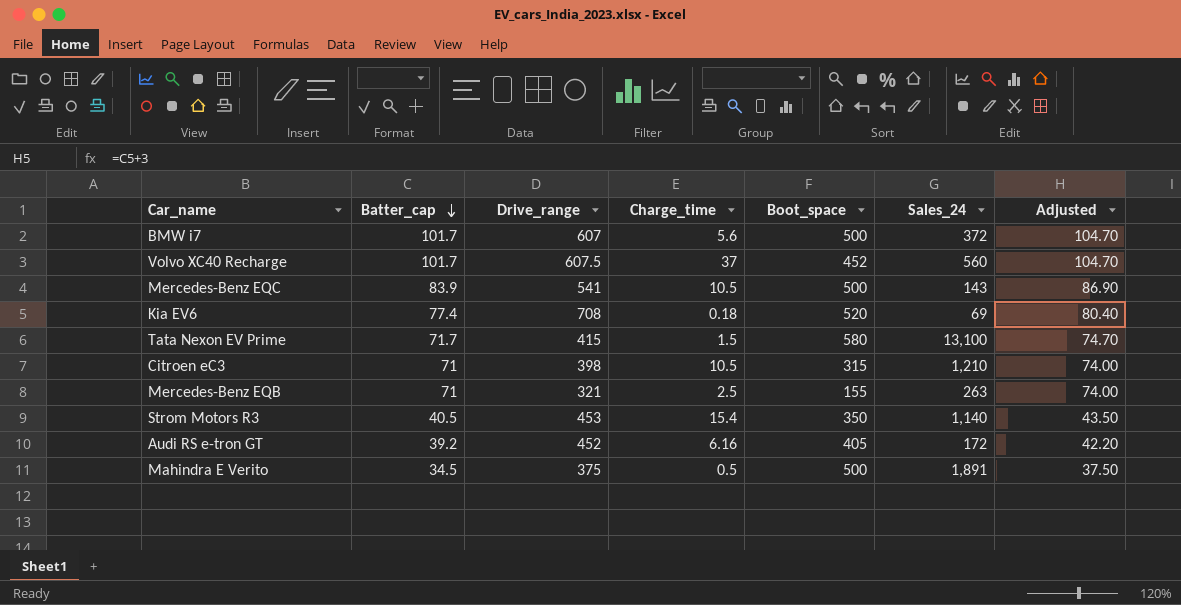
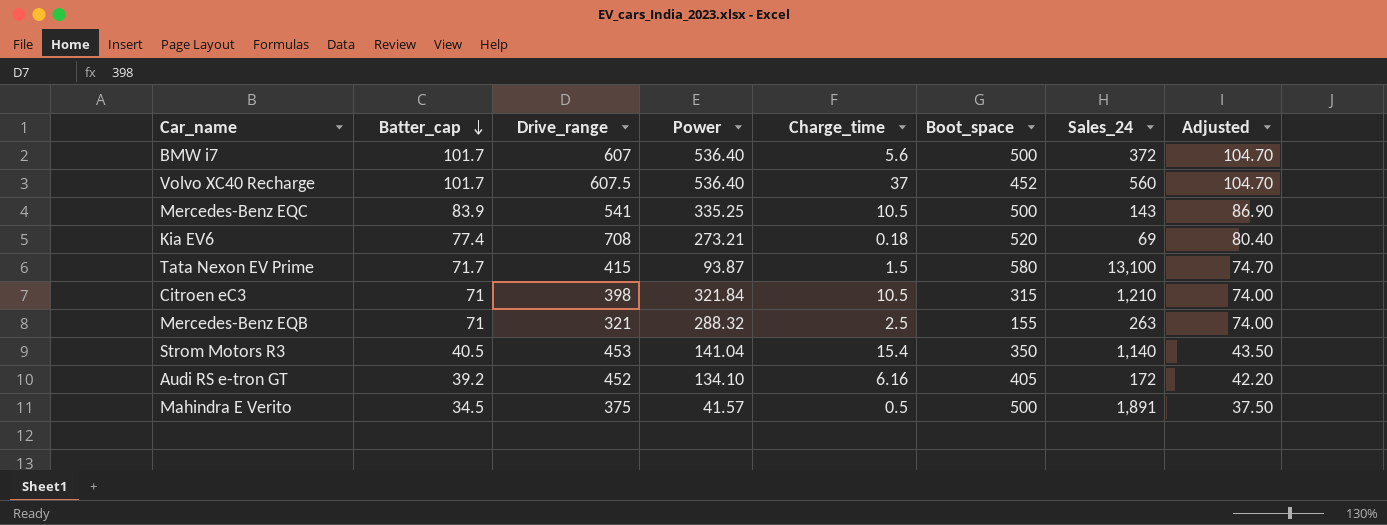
column Power | position: none -> 4

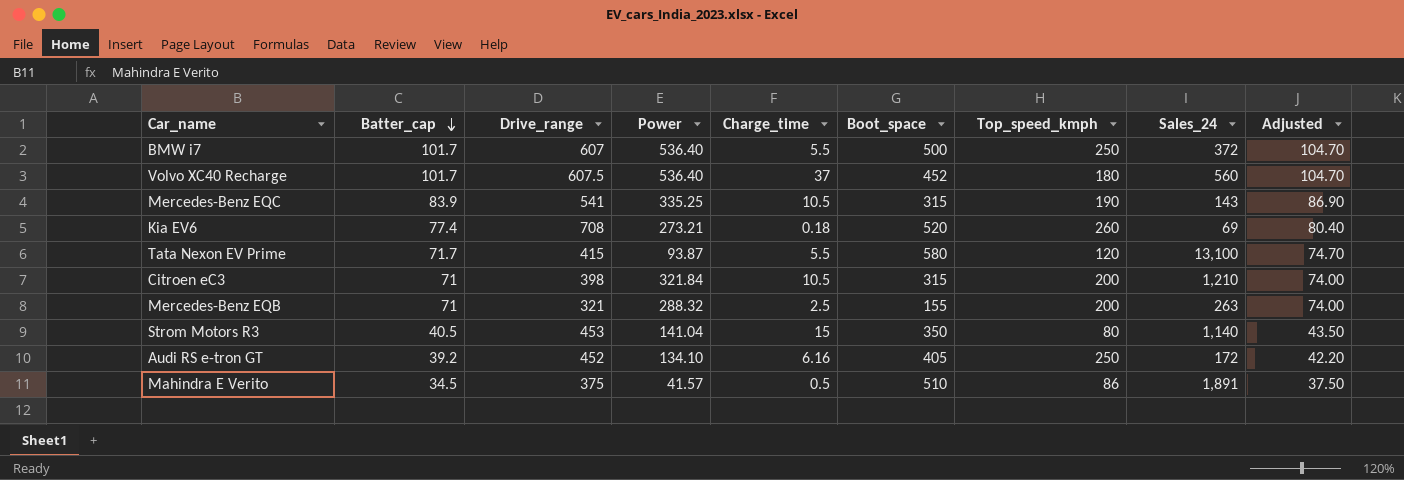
column Top_speed_kmph | position: none -> 7
BMW i7 | Charge_time: 5.6 -> 5.5
Mercedes-Benz EQC | Boot_space: 500 -> 315
Tata Nexon EV Prime | Charge_time: 1.5 -> 5.5
Strom Motors R3 | Charge_time: 15.4 -> 15
Mahindra E Verito | Boot_space: 500 -> 510

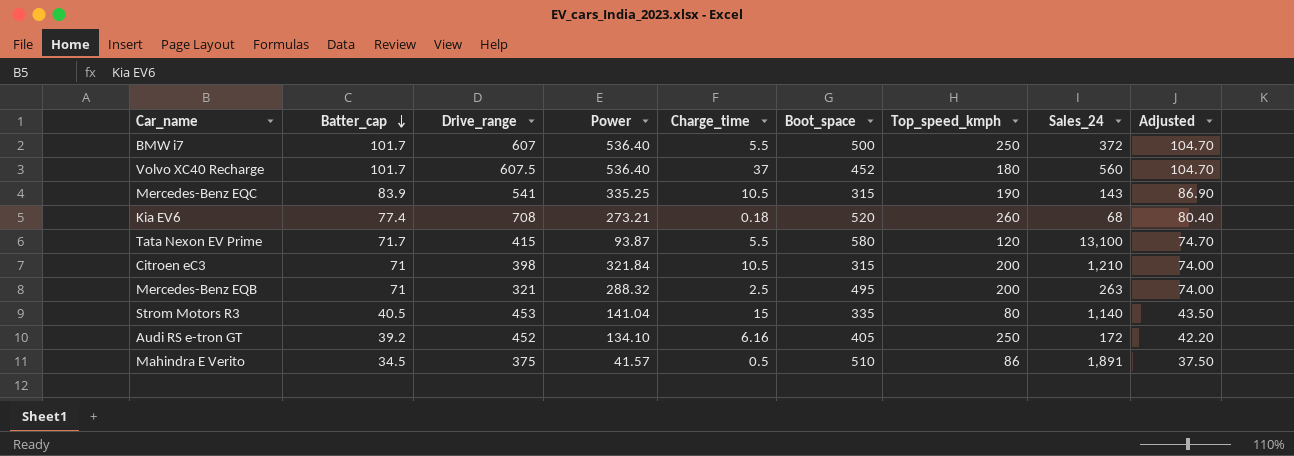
Kia EV6 | Sales_24: 69 -> 68
Mercedes-Benz EQB | Boot_space: 155 -> 495
Strom Motors R3 | Boot_space: 350 -> 335

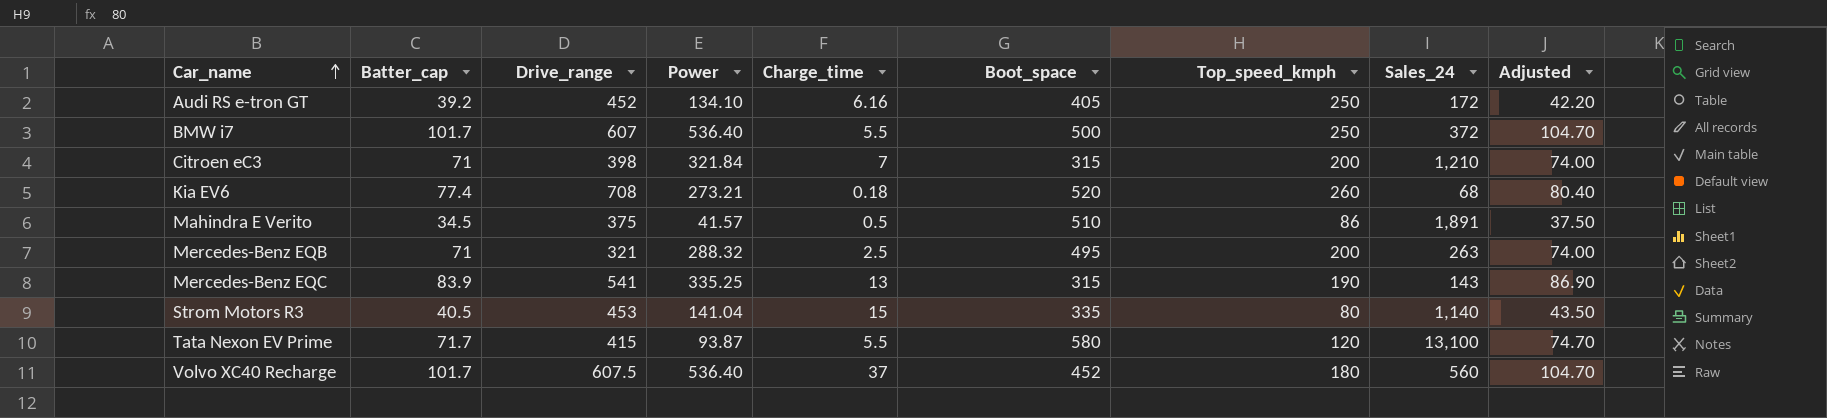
row order: Batter_cap descending -> Car_name ascending
Citroen eC3 | Charge_time: 10.5 -> 7
Mercedes-Benz EQC | Charge_time: 10.5 -> 13

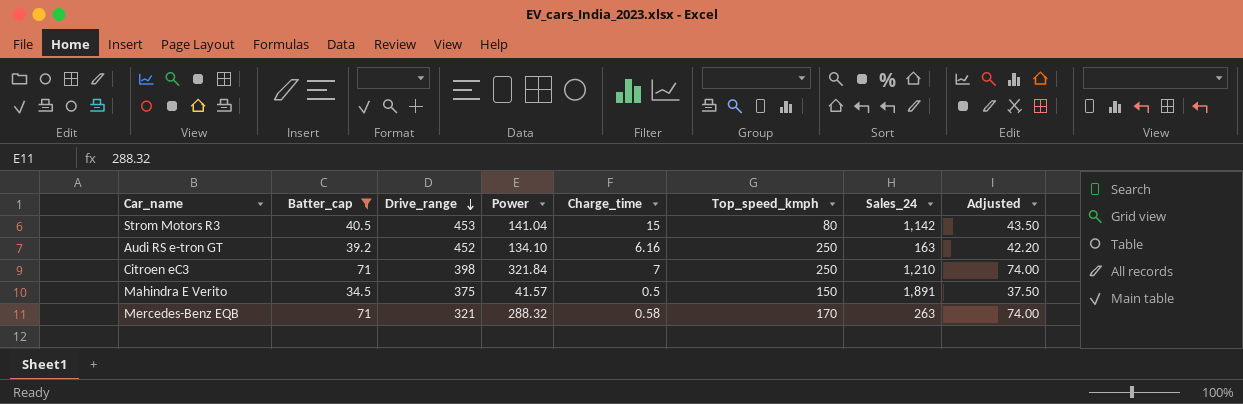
filter: none -> Batter_cap <= 71
row order: Car_name ascending -> Drive_range descending
column Boot_space | position: 6 -> none
Strom Motors R3 | Sales_24: 1,140 -> 1,142
Audi RS e-tron GT | Sales_24: 172 -> 163
Citroen eC3 | Top_speed_kmph: 200 -> 250
Mahindra E Verito | Top_speed_kmph: 86 -> 150
Mercedes-Benz EQB | Charge_time: 2.5 -> 0.58
Mercedes-Benz EQB | Top_speed_kmph: 200 -> 170

